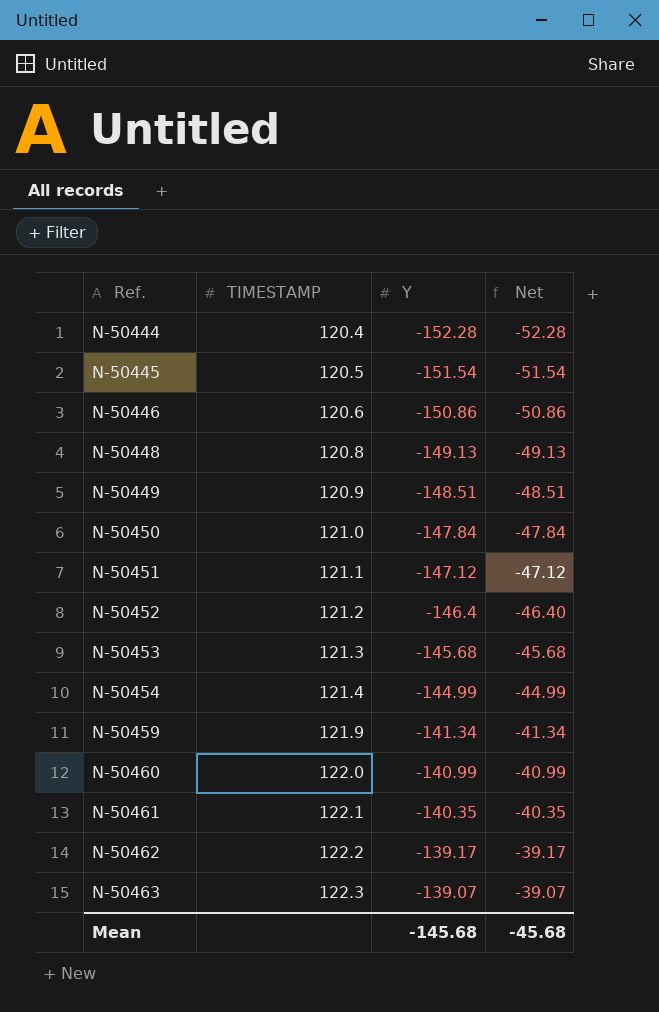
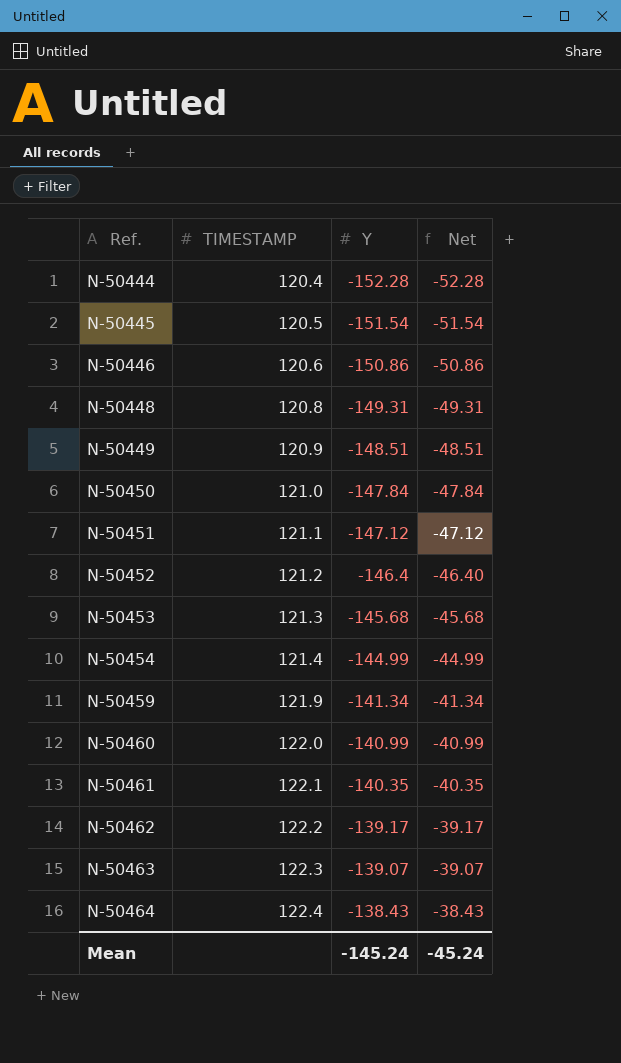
N-50448 | Y: -149.13 -> -149.31
N-50448 | Net: -49.13 -> -49.31
row N-50464: none -> 122.4 | -138.43 | -38.43
Mean | Y: -145.68 -> -145.24
Mean | Net: -45.68 -> -45.24

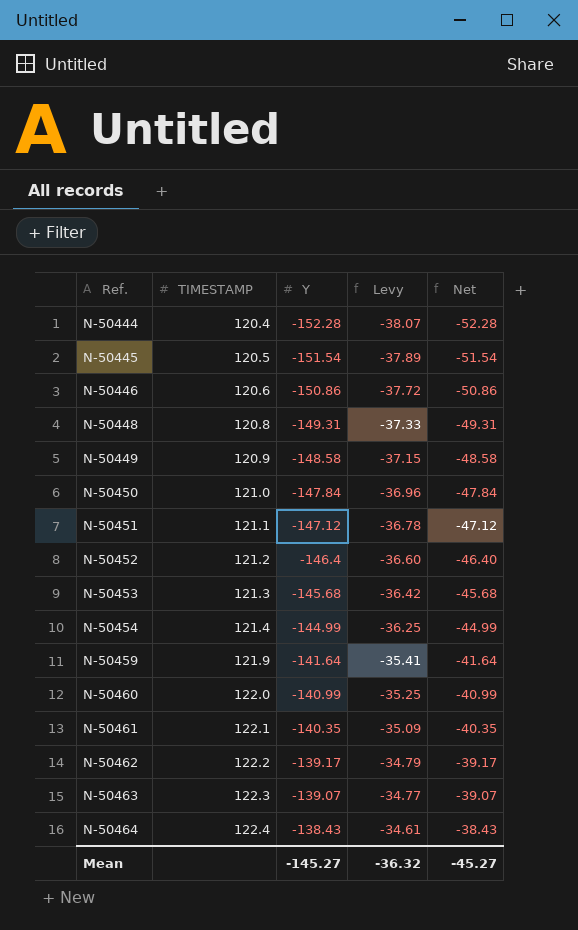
column Levy | formula: none -> [Y] * 0.25
N-50449 | Y: -148.51 -> -148.58
N-50449 | Net: -48.51 -> -48.58
N-50459 | Y: -141.34 -> -141.64
N-50459 | Net: -41.34 -> -41.64
Mean | Y: -145.24 -> -145.27
Mean | Net: -45.24 -> -45.27

